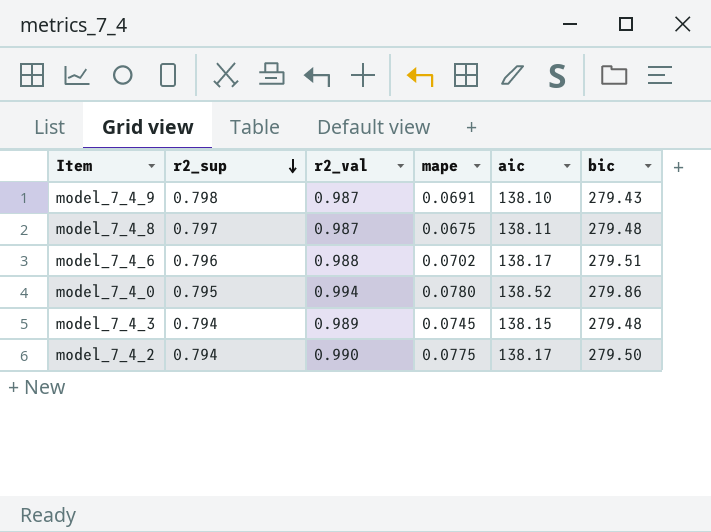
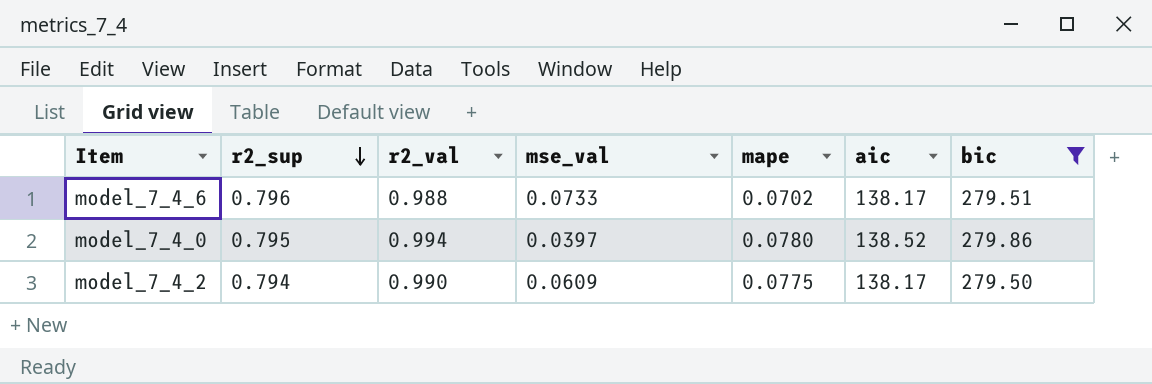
filter: none -> bic >= 279.50
column mse_val | position: none -> 4

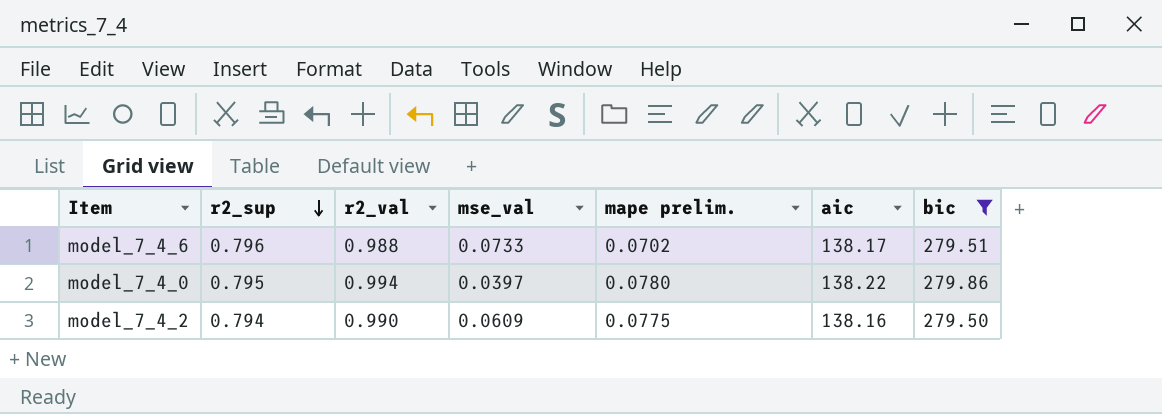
column name: mape -> mape prelim.
model_7_4_0 | aic: 138.52 -> 138.22
model_7_4_2 | aic: 138.17 -> 138.16

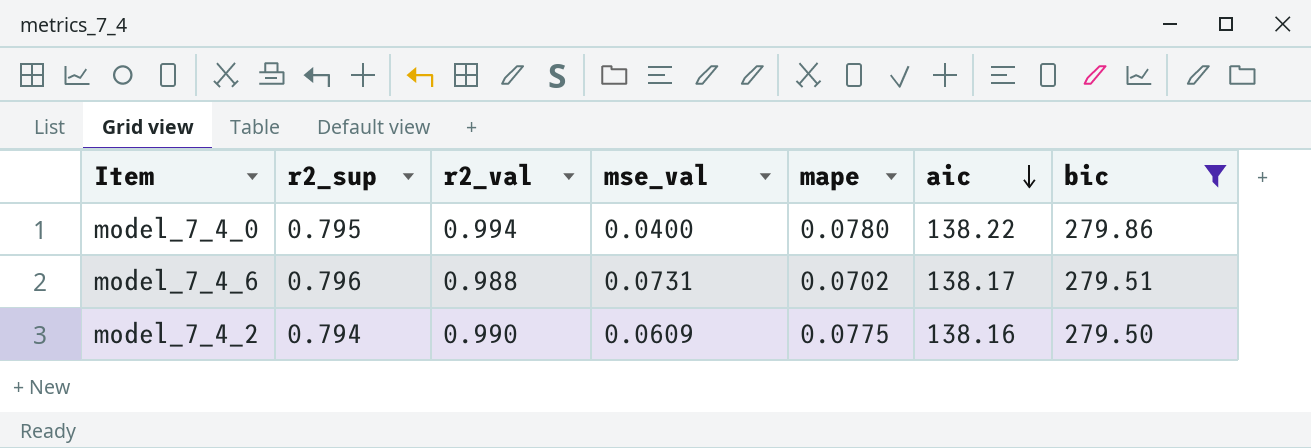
row order: r2_sup descending -> aic descending
column name: mape prelim. -> mape
model_7_4_0 | mse_val: 0.0397 -> 0.0400
model_7_4_6 | mse_val: 0.0733 -> 0.0731

